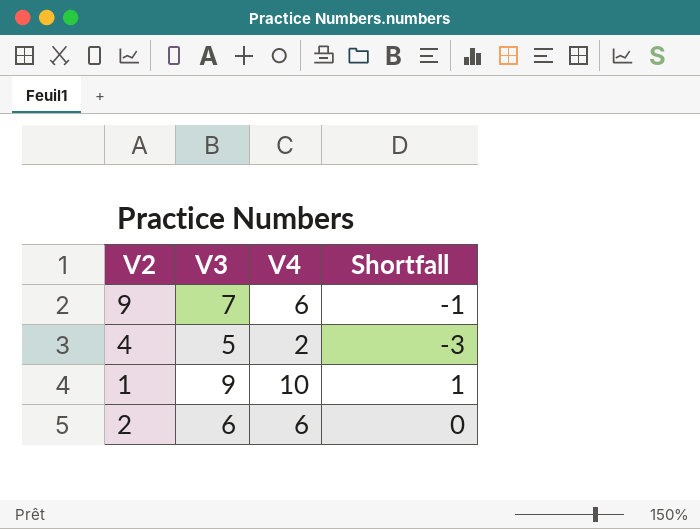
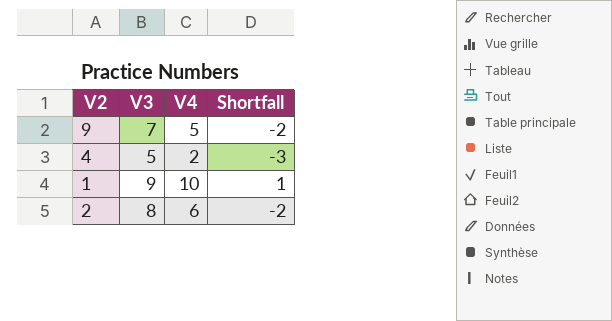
9 | V4: 6 -> 5
9 | Shortfall: -1 -> -2
2 | V3: 6 -> 8
2 | Shortfall: 0 -> -2

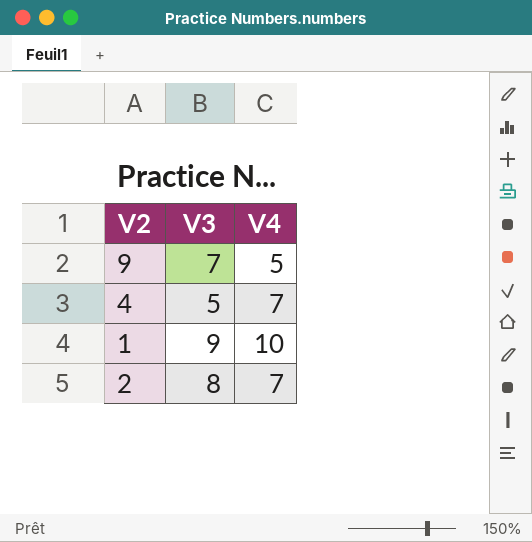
column Shortfall | formula: [V4] - [V3] -> none
4 | V4: 2 -> 7
2 | V4: 6 -> 7

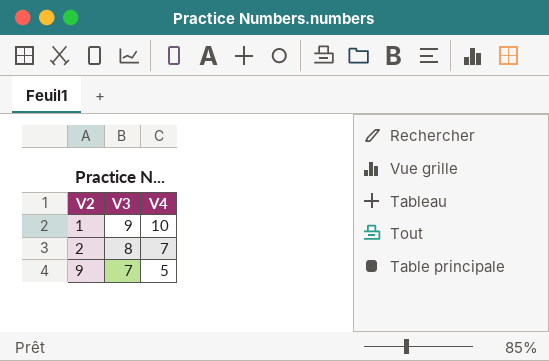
row order: none -> V2 ascending
row 4: 5 | 7 -> none

